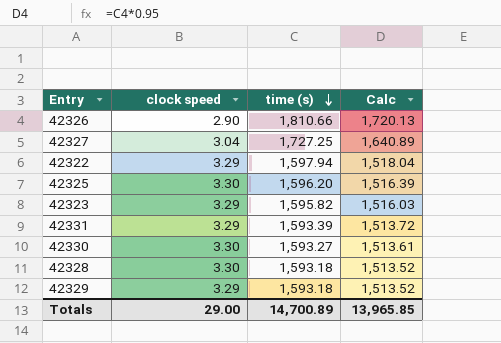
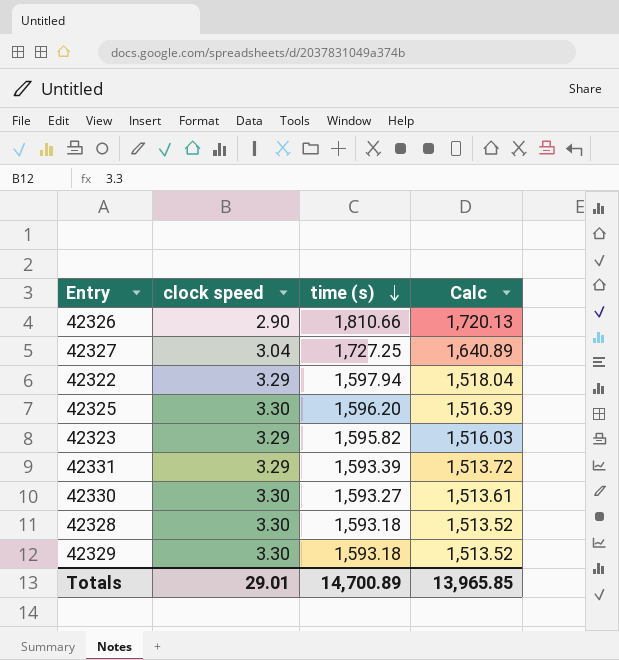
42329 | clock speed: 3.29 -> 3.30
Totals | clock speed: 29.00 -> 29.01

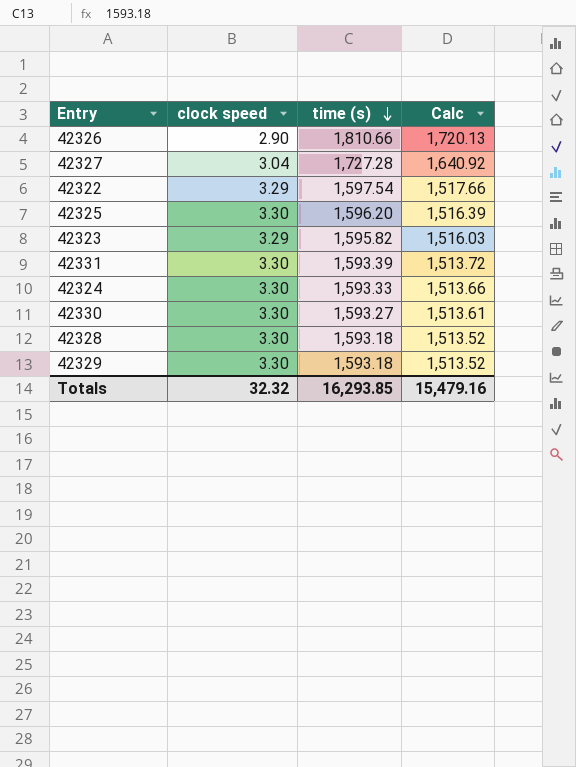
42327 | time (s): 1,727.25 -> 1,727.28
42327 | Calc: 1,640.89 -> 1,640.92
42322 | time (s): 1,597.94 -> 1,597.54
42322 | Calc: 1,518.04 -> 1,517.66
42331 | clock speed: 3.29 -> 3.30
row 42324: none -> 3.30 | 1,593.33 | 1,513.66
Totals | clock speed: 29.01 -> 32.32
Totals | time (s): 14,700.89 -> 16,293.85
Totals | Calc: 13,965.85 -> 15,479.16

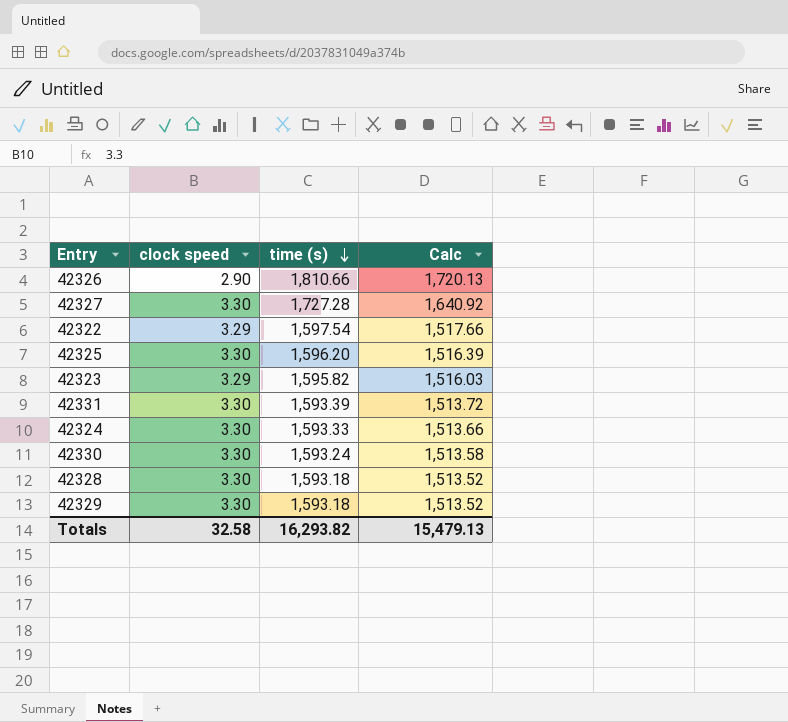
42327 | clock speed: 3.04 -> 3.30
42330 | time (s): 1,593.27 -> 1,593.24
42330 | Calc: 1,513.61 -> 1,513.58
Totals | clock speed: 32.32 -> 32.58
Totals | time (s): 16,293.85 -> 16,293.82
Totals | Calc: 15,479.16 -> 15,479.13

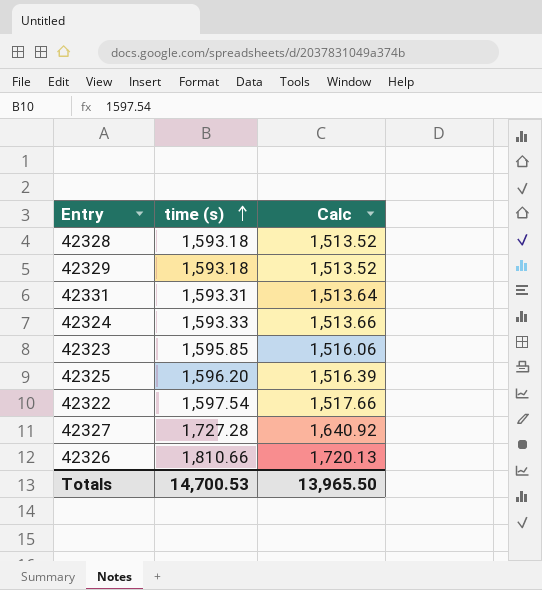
row order: time (s) descending -> time (s) ascending
column clock speed | position: 2 -> none
row 42330: 3.30 | 1,593.24 | 1,513.58 -> none
42331 | time (s): 1,593.39 -> 1,593.31
42331 | Calc: 1,513.72 -> 1,513.64
42323 | time (s): 1,595.82 -> 1,595.85
42323 | Calc: 1,516.03 -> 1,516.06
Totals | time (s): 16,293.82 -> 14,700.53
Totals | Calc: 15,479.13 -> 13,965.50

